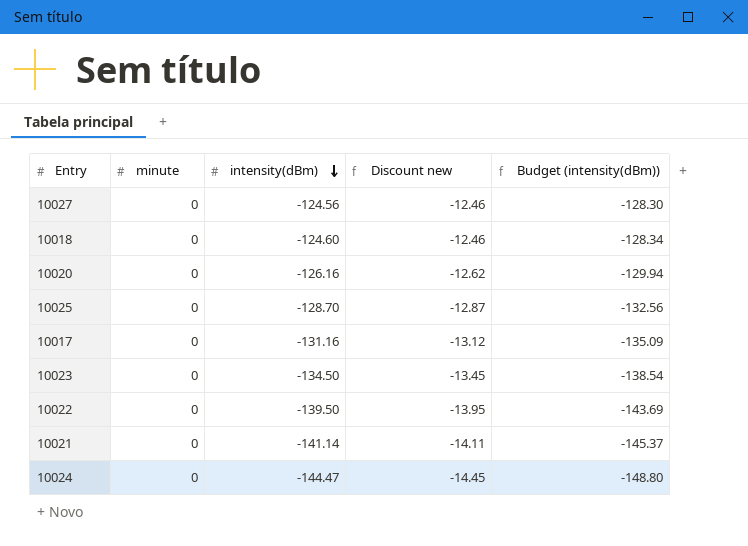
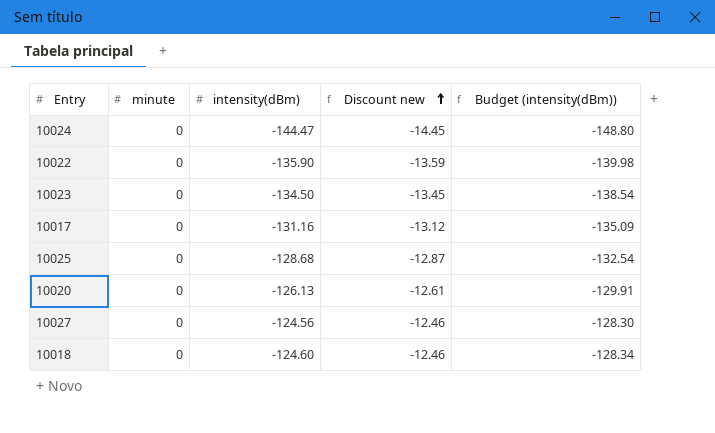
row order: intensity(dBm) descending -> Discount new ascending
row 10021: 0 | -141.14 | -14.11 | -145.37 -> none
10022 | intensity(dBm): -139.50 -> -135.90
10022 | Discount new: -13.95 -> -13.59
10022 | Budget (intensity(dBm)): -143.69 -> -139.98
10025 | intensity(dBm): -128.70 -> -128.68
10025 | Budget (intensity(dBm)): -132.56 -> -132.54
10020 | intensity(dBm): -126.16 -> -126.13
10020 | Discount new: -12.62 -> -12.61
10020 | Budget (intensity(dBm)): -129.94 -> -129.91

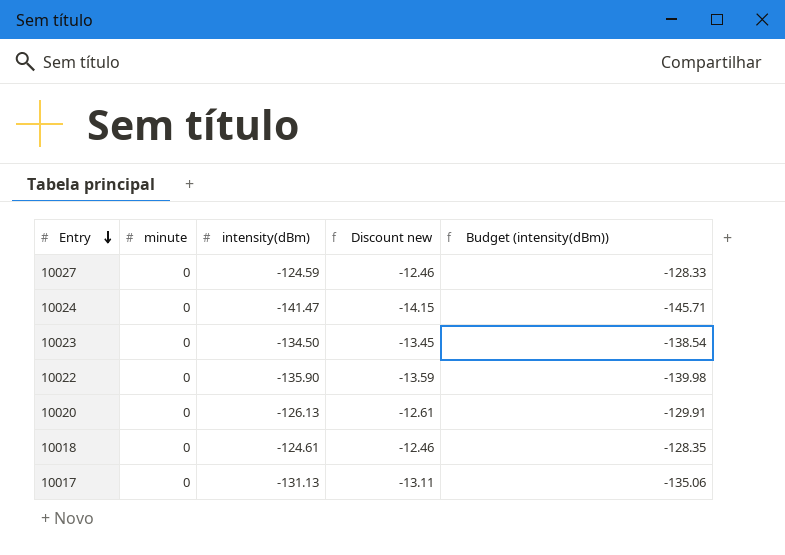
row order: Discount new ascending -> Entry descending
row 10025: 0 | -128.68 | -12.87 | -132.54 -> none
10027 | intensity(dBm): -124.56 -> -124.59
10027 | Budget (intensity(dBm)): -128.30 -> -128.33
10024 | intensity(dBm): -144.47 -> -141.47
10024 | Discount new: -14.45 -> -14.15
10024 | Budget (intensity(dBm)): -148.80 -> -145.71
10018 | intensity(dBm): -124.60 -> -124.61
10018 | Budget (intensity(dBm)): -128.34 -> -128.35
10017 | intensity(dBm): -131.16 -> -131.13
10017 | Discount new: -13.12 -> -13.11
10017 | Budget (intensity(dBm)): -135.09 -> -135.06

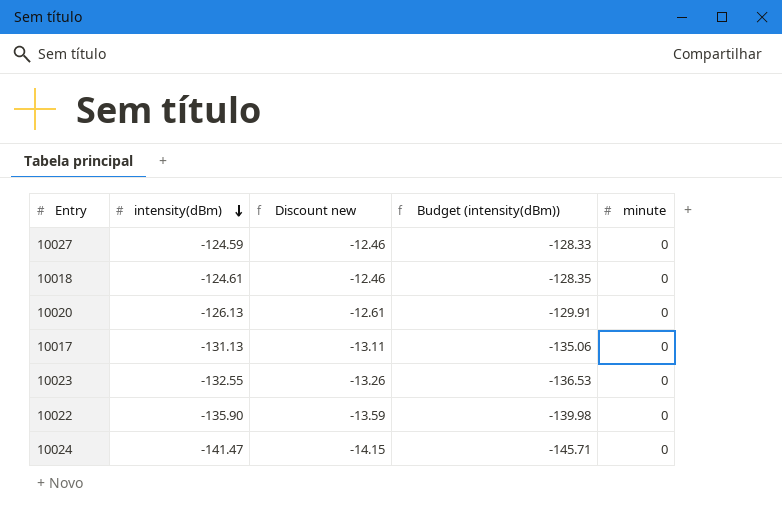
row order: Entry descending -> intensity(dBm) descending
column minute | position: 2 -> 5
10023 | intensity(dBm): -134.50 -> -132.55
10023 | Discount new: -13.45 -> -13.26
10023 | Budget (intensity(dBm)): -138.54 -> -136.53

